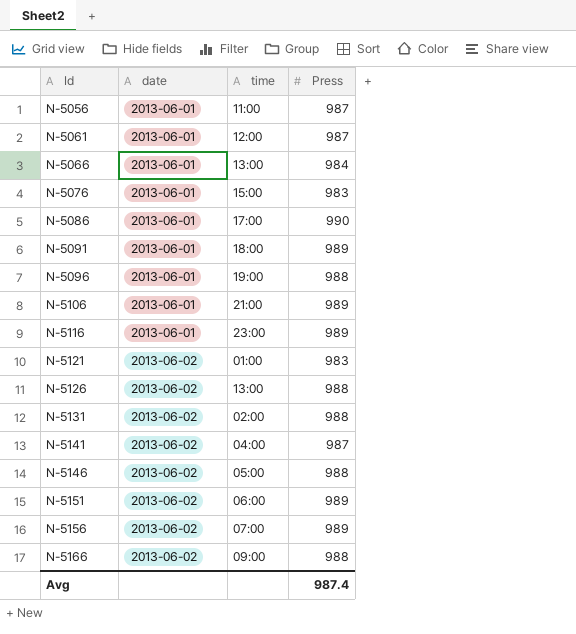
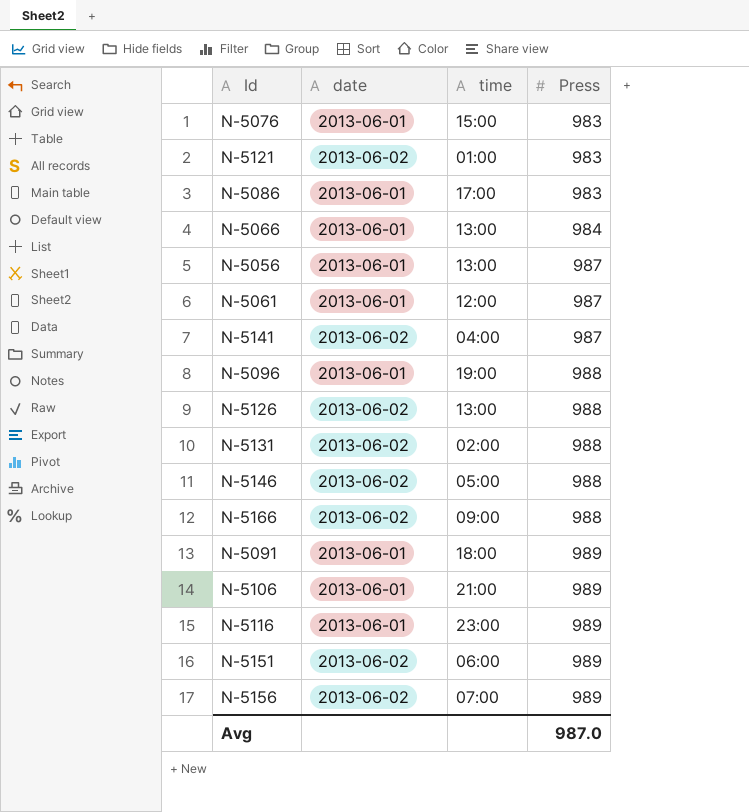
row order: Id ascending -> Press ascending
N-5086 | Press: 990 -> 983
N-5056 | time: 11:00 -> 13:00
Avg | Press: 987.4 -> 987.0

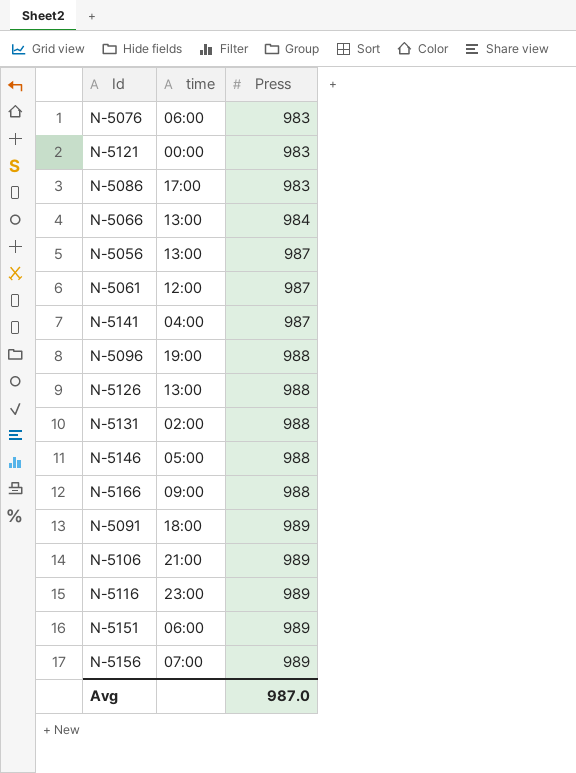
column date | position: 2 -> none
N-5076 | time: 15:00 -> 06:00
N-5121 | time: 01:00 -> 00:00

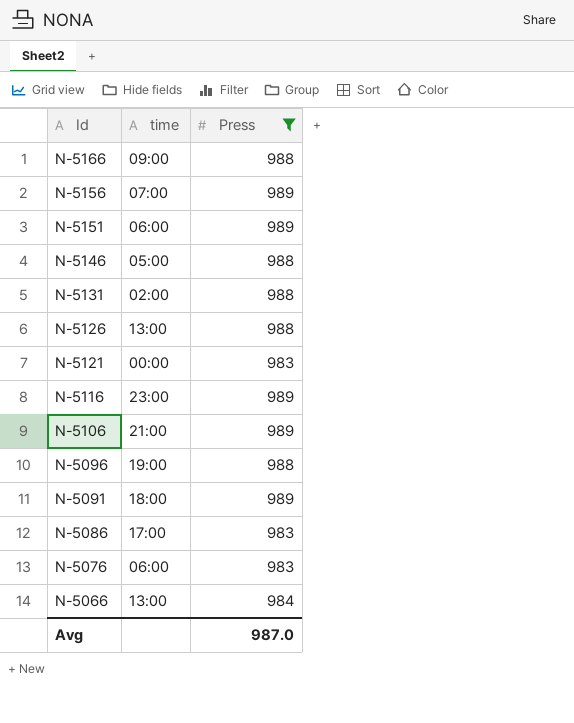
filter: none -> Press != 987
row order: Press ascending -> Id descending

